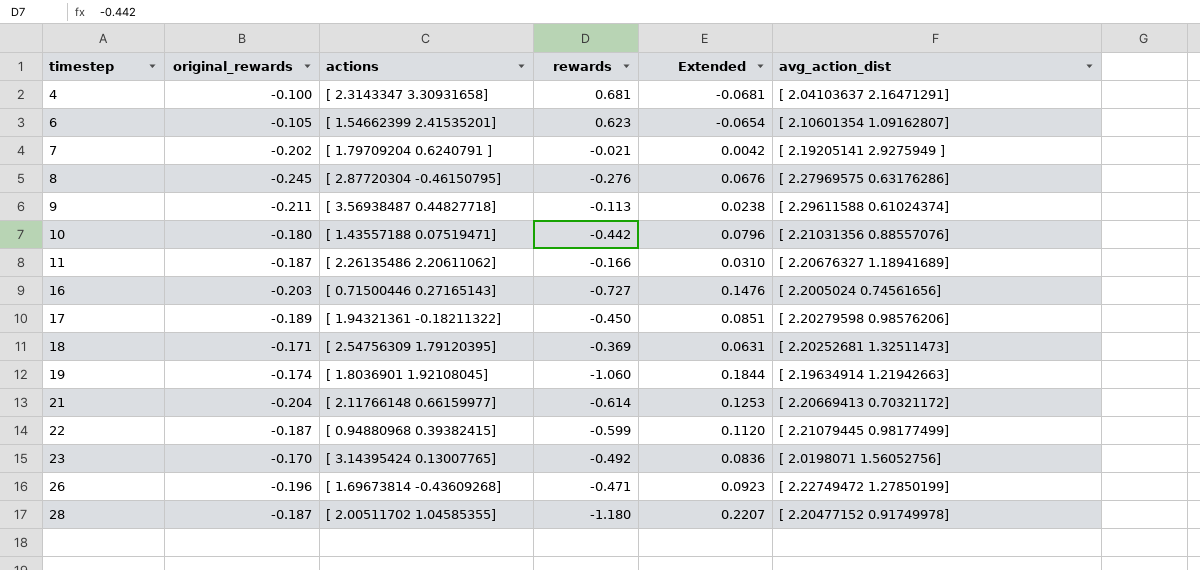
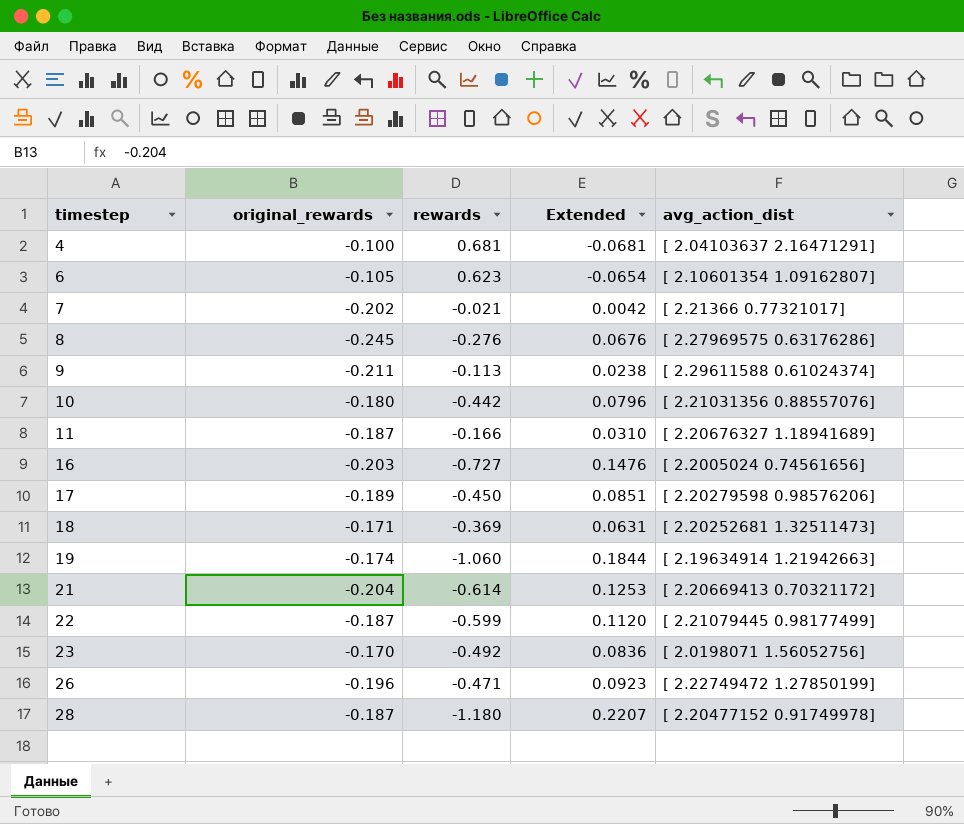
column actions | position: 3 -> none
7 | avg_action_dist: [ 2.19205141 2.9275949 ] -> [ 2.21366 0.77321017]

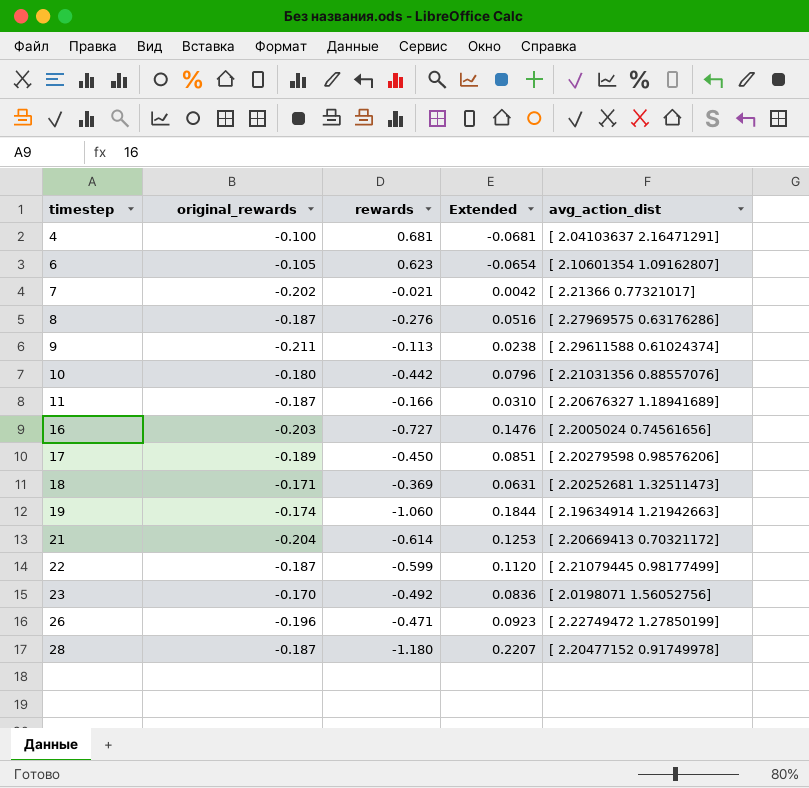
8 | original_rewards: -0.245 -> -0.187
8 | Extended: 0.0676 -> 0.0516

